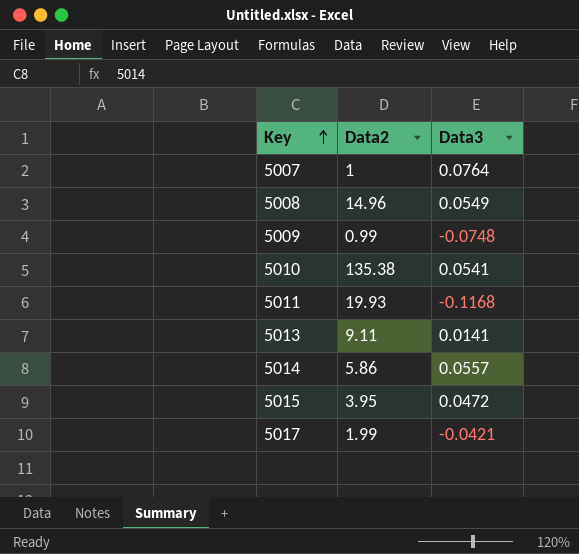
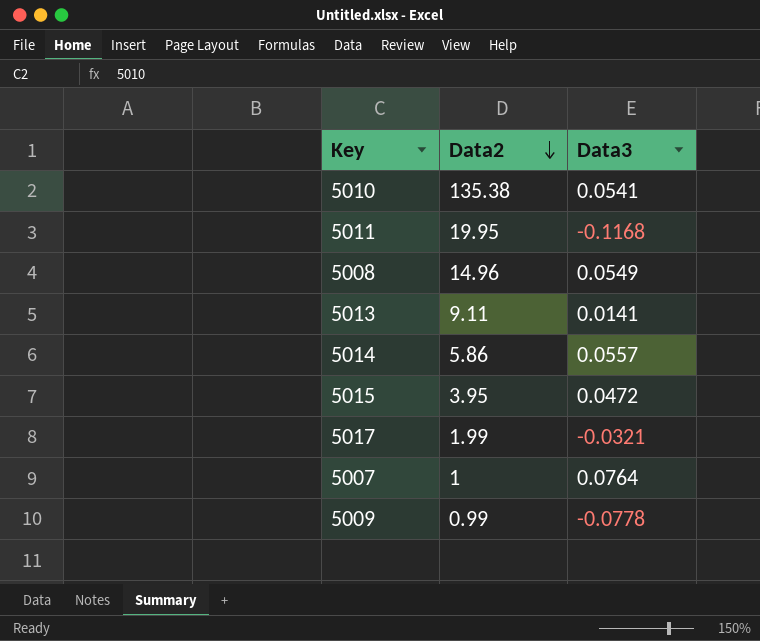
row order: Key ascending -> Data2 descending
5011 | Data2: 19.93 -> 19.95
5017 | Data3: -0.0421 -> -0.0321
5009 | Data3: -0.0748 -> -0.0778

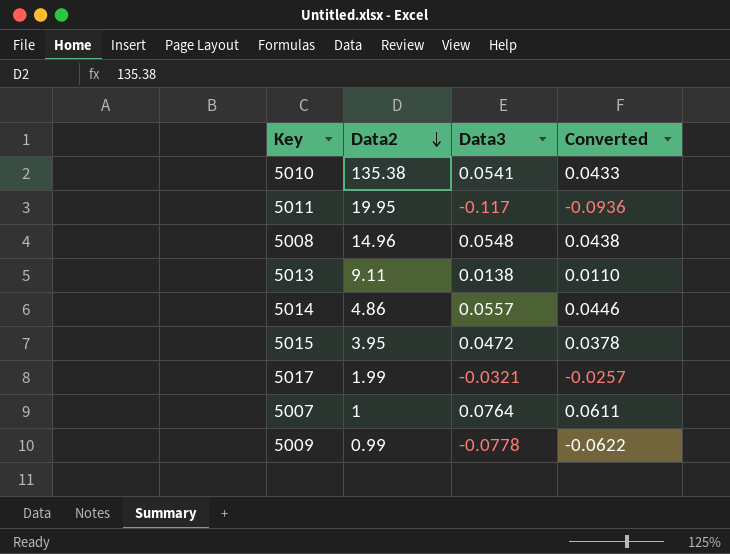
column Converted | formula: none -> [Data3] * 0.8
5011 | Data3: -0.1168 -> -0.117
5008 | Data3: 0.0549 -> 0.0548
5013 | Data3: 0.0141 -> 0.0138
5014 | Data2: 5.86 -> 4.86

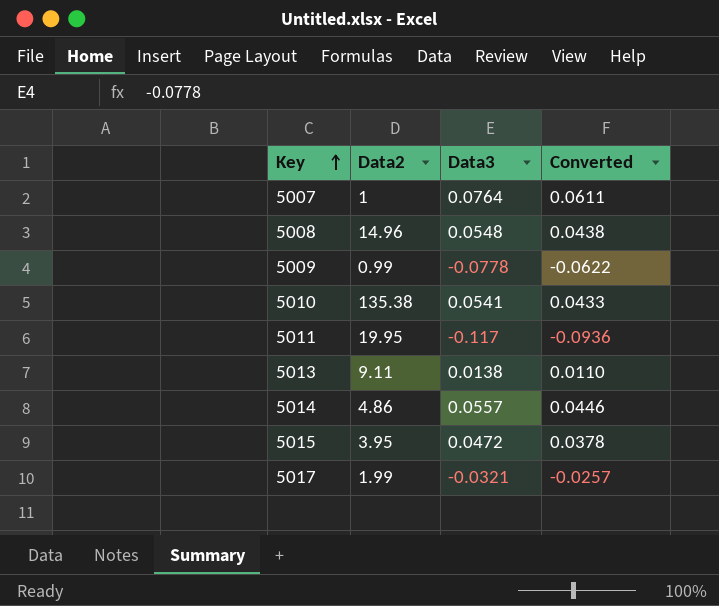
row order: Data2 descending -> Key ascending

